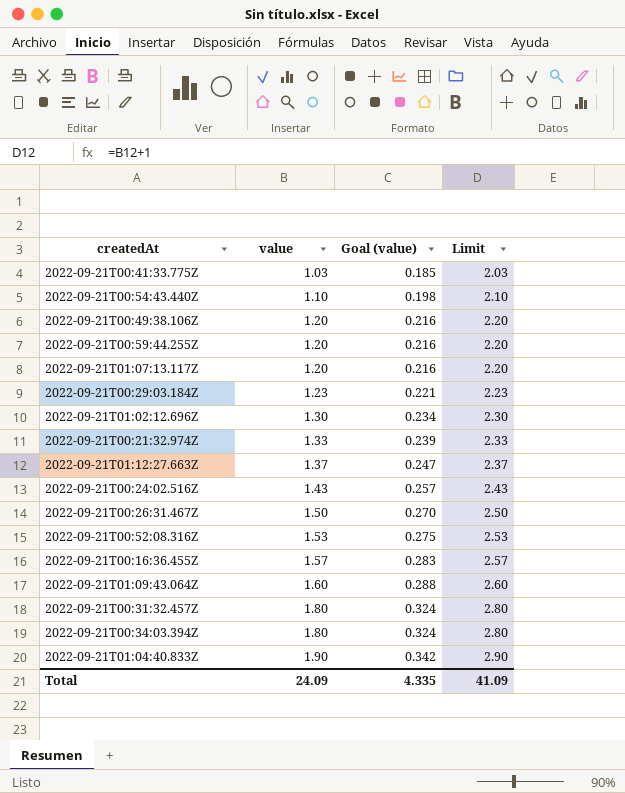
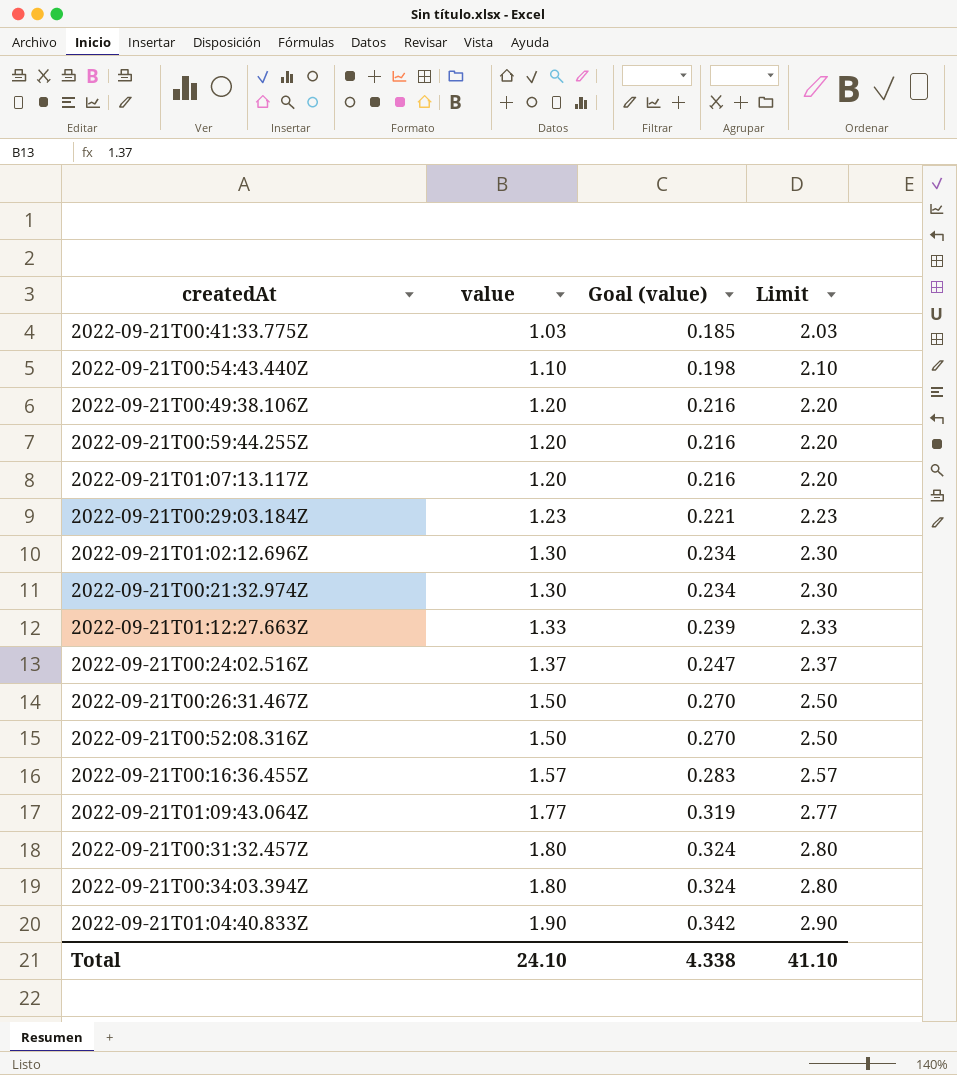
2022-09-21T00:21:32.974Z | value: 1.33 -> 1.30
2022-09-21T00:21:32.974Z | Goal (value): 0.239 -> 0.234
2022-09-21T00:21:32.974Z | Limit: 2.33 -> 2.30
2022-09-21T01:12:27.663Z | value: 1.37 -> 1.33
2022-09-21T01:12:27.663Z | Goal (value): 0.247 -> 0.239
2022-09-21T01:12:27.663Z | Limit: 2.37 -> 2.33
2022-09-21T00:24:02.516Z | value: 1.43 -> 1.37
2022-09-21T00:24:02.516Z | Goal (value): 0.257 -> 0.247
2022-09-21T00:24:02.516Z | Limit: 2.43 -> 2.37
2022-09-21T00:52:08.316Z | value: 1.53 -> 1.50
2022-09-21T00:52:08.316Z | Goal (value): 0.275 -> 0.270
2022-09-21T00:52:08.316Z | Limit: 2.53 -> 2.50
2022-09-21T01:09:43.064Z | value: 1.60 -> 1.77
2022-09-21T01:09:43.064Z | Goal (value): 0.288 -> 0.319
2022-09-21T01:09:43.064Z | Limit: 2.60 -> 2.77
Total | value: 24.09 -> 24.10
Total | Goal (value): 4.335 -> 4.338
Total | Limit: 41.09 -> 41.10

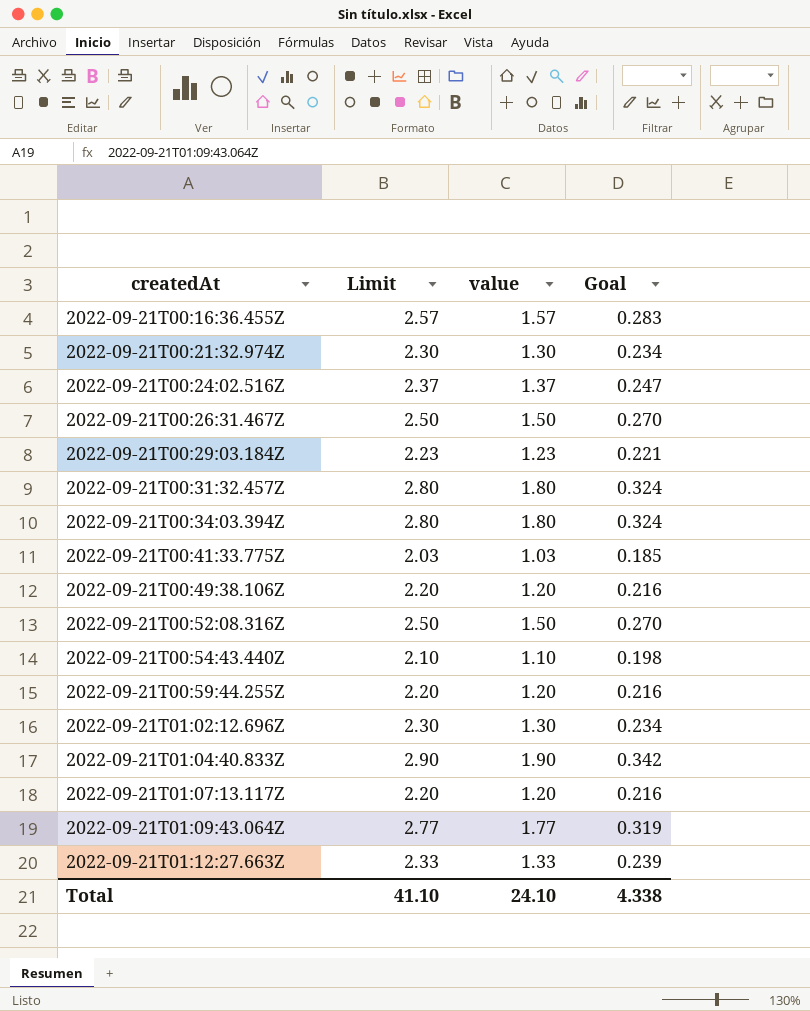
row order: value ascending -> createdAt ascending
column Limit | position: 4 -> 2
column name: Goal (value) -> Goal

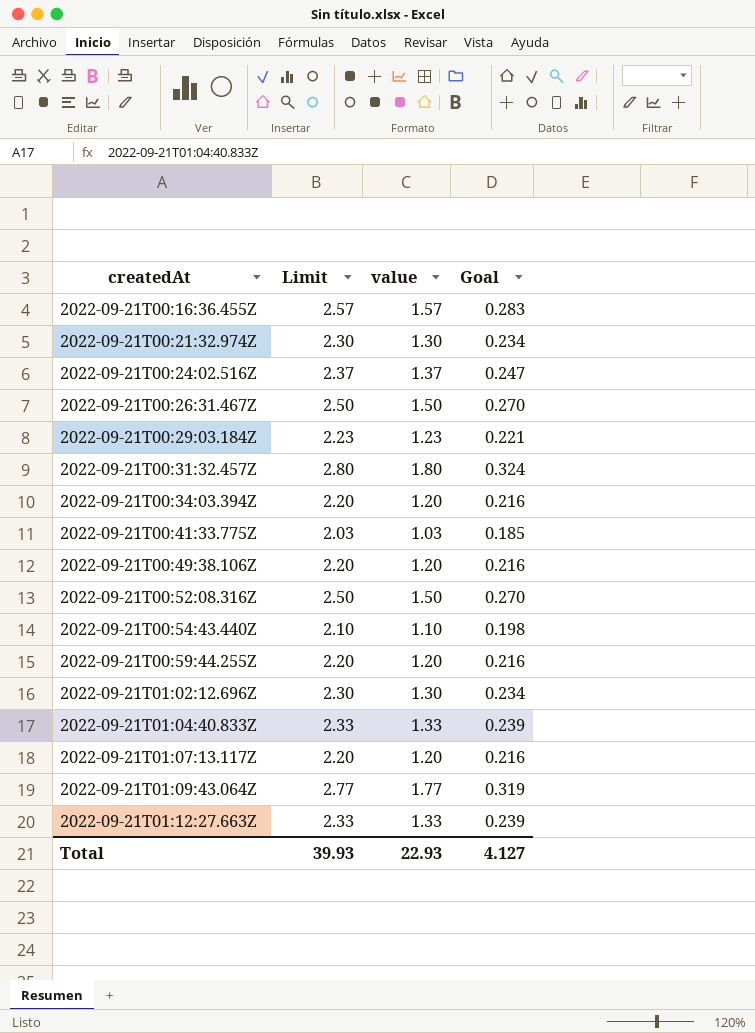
2022-09-21T00:34:03.394Z | Limit: 2.80 -> 2.20
2022-09-21T00:34:03.394Z | value: 1.80 -> 1.20
2022-09-21T00:34:03.394Z | Goal: 0.324 -> 0.216
2022-09-21T01:04:40.833Z | Limit: 2.90 -> 2.33
2022-09-21T01:04:40.833Z | value: 1.90 -> 1.33
2022-09-21T01:04:40.833Z | Goal: 0.342 -> 0.239
Total | Limit: 41.10 -> 39.93
Total | value: 24.10 -> 22.93
Total | Goal: 4.338 -> 4.127

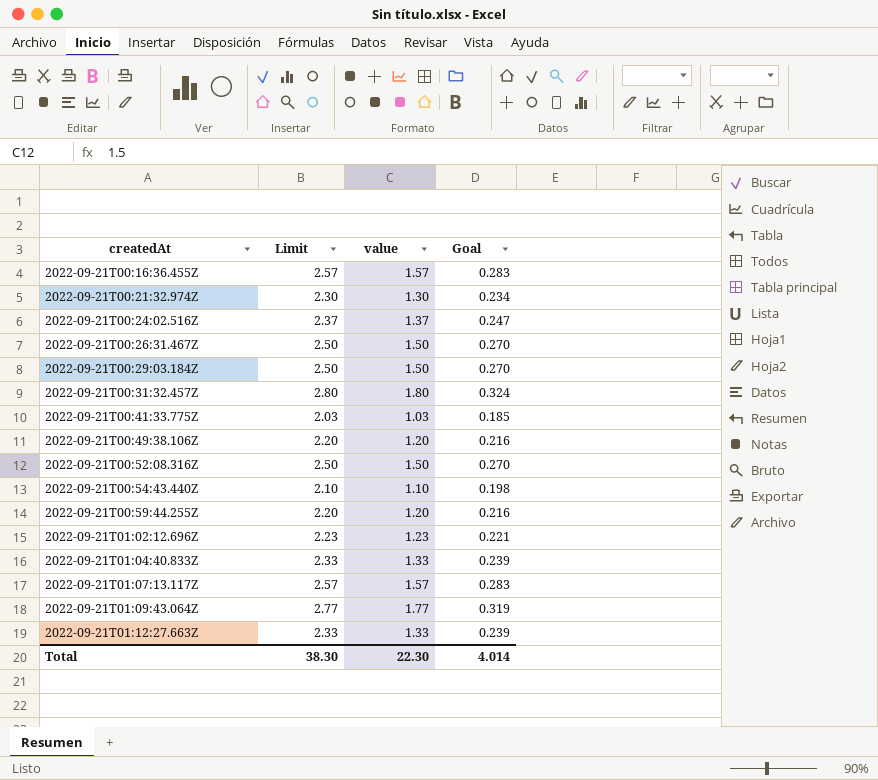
row 2022-09-21T00:34:03.394Z: 2.20 | 1.20 | 0.216 -> none
2022-09-21T00:29:03.184Z | Limit: 2.23 -> 2.50
2022-09-21T00:29:03.184Z | value: 1.23 -> 1.50
2022-09-21T00:29:03.184Z | Goal: 0.221 -> 0.270
2022-09-21T01:02:12.696Z | Limit: 2.30 -> 2.23
2022-09-21T01:02:12.696Z | value: 1.30 -> 1.23
2022-09-21T01:02:12.696Z | Goal: 0.234 -> 0.221
2022-09-21T01:07:13.117Z | Limit: 2.20 -> 2.57
2022-09-21T01:07:13.117Z | value: 1.20 -> 1.57
2022-09-21T01:07:13.117Z | Goal: 0.216 -> 0.283
Total | Limit: 39.93 -> 38.30
Total | value: 22.93 -> 22.30
Total | Goal: 4.127 -> 4.014

